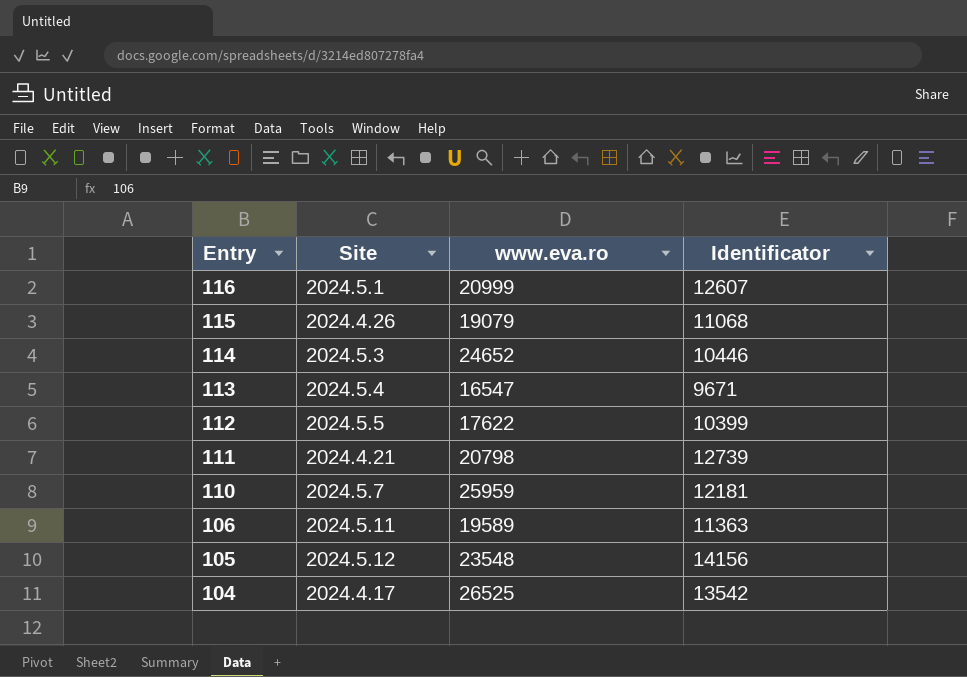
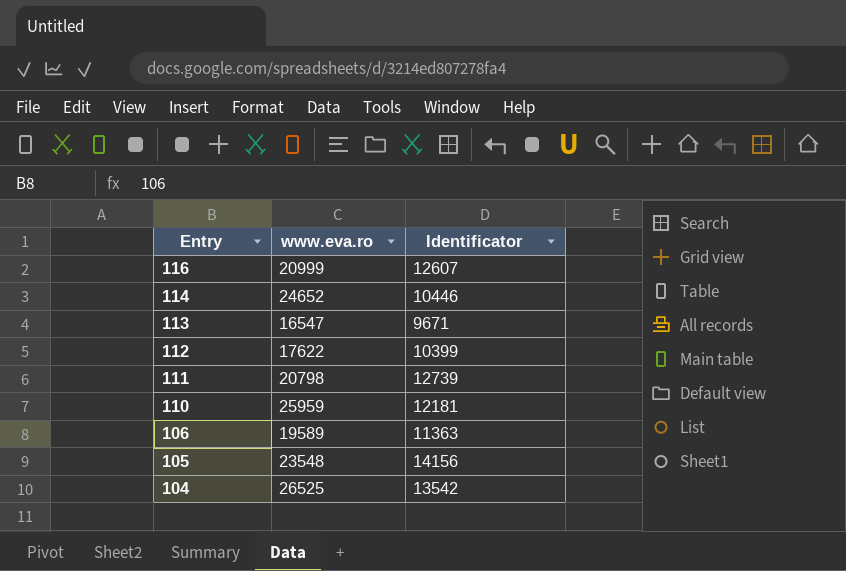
column Site | position: 2 -> none
row 115: 2024.4.26 | 19079 | 11068 -> none

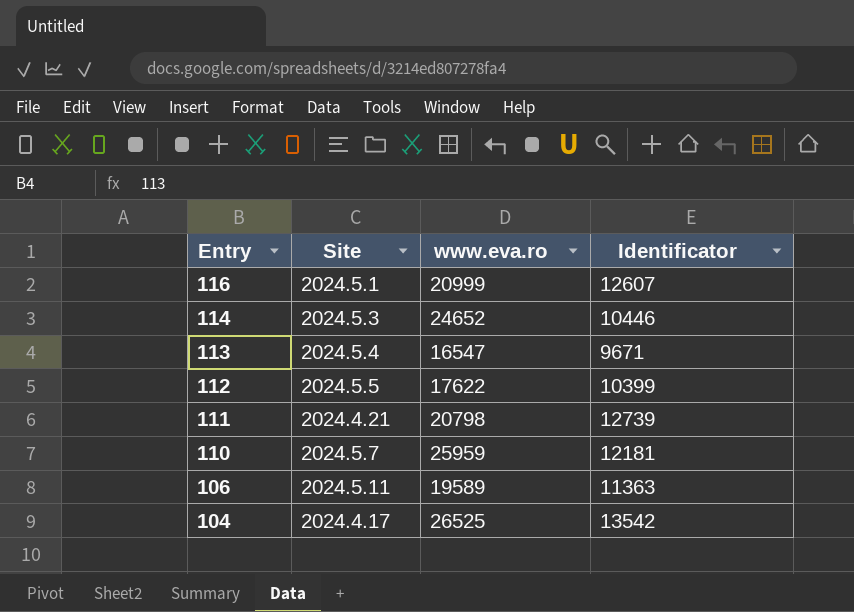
column Site | position: none -> 2
row 105: 23548 | 14156 -> none

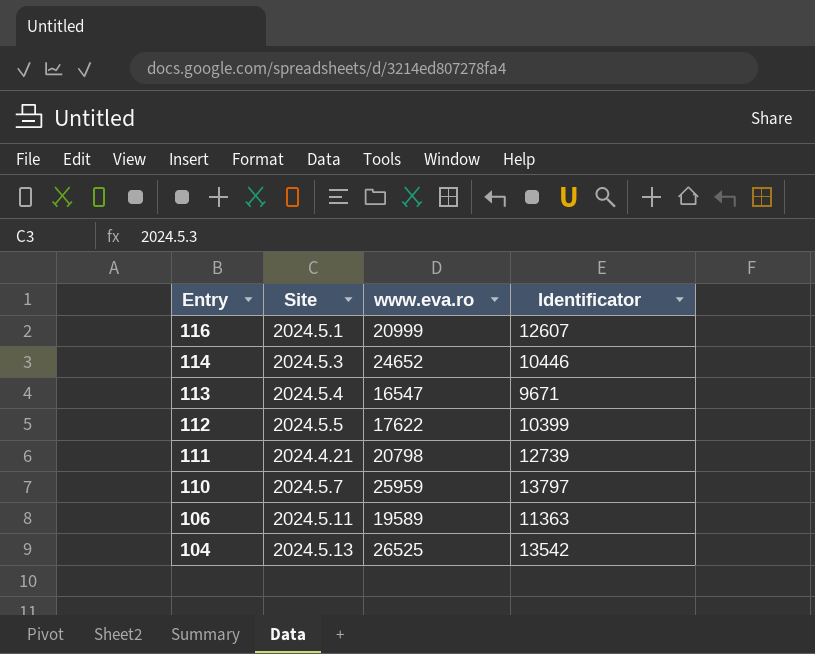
110 | Identificator: 12181 -> 13797
104 | Site: 2024.4.17 -> 2024.5.13

